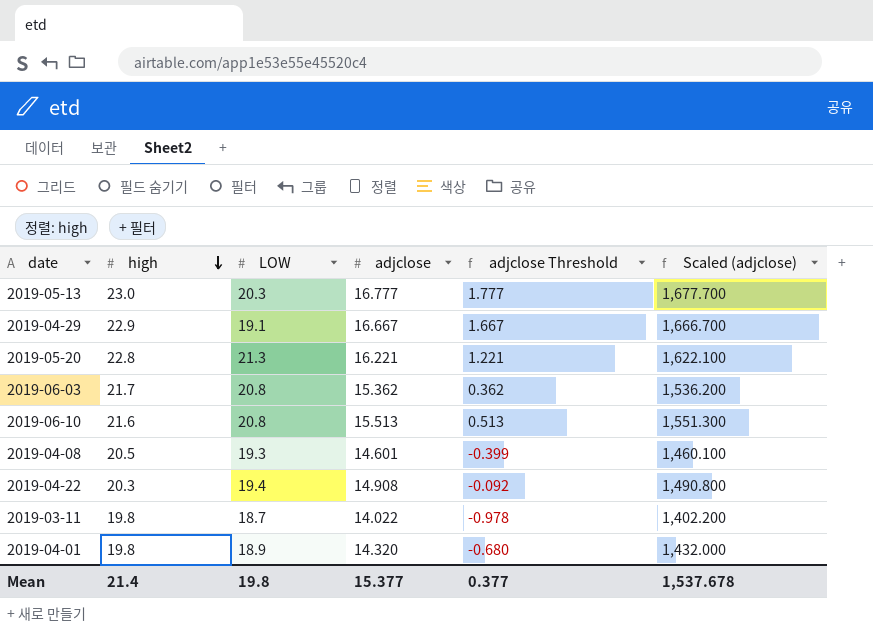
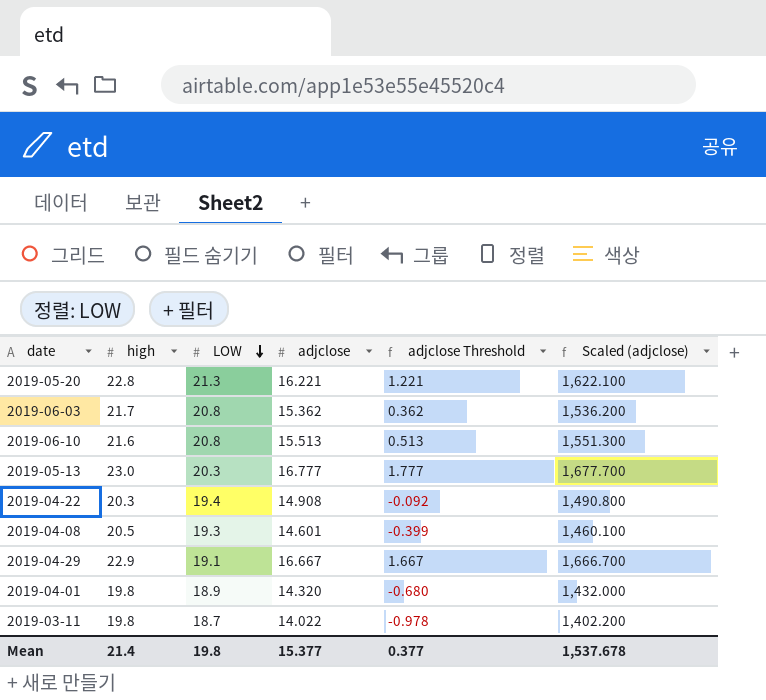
row order: high descending -> LOW descending

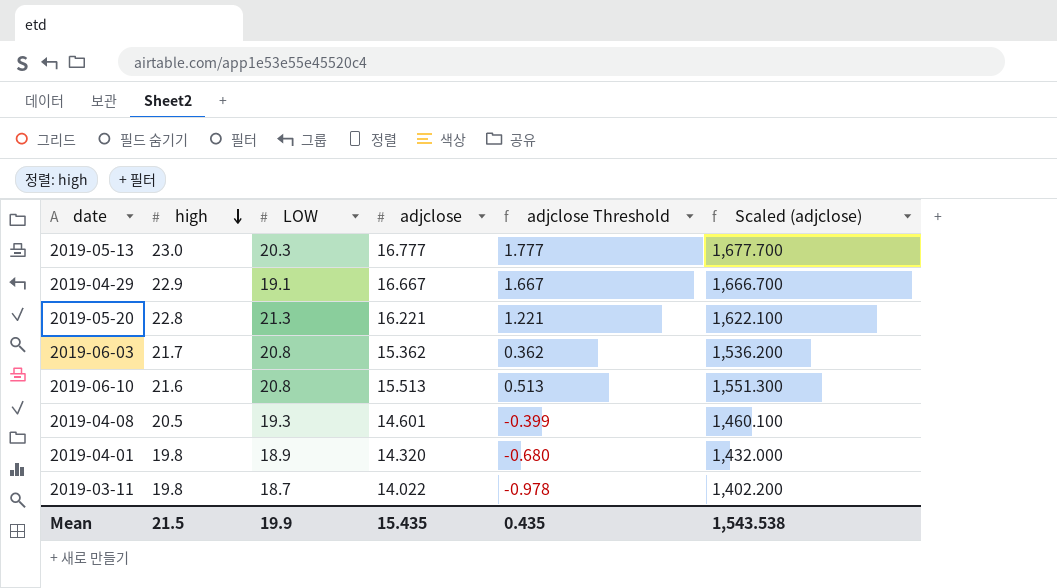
row order: LOW descending -> high descending
row 2019-04-22: 20.3 | 19.4 | 14.908 | -0.092 | 1,490.800 -> none
Mean | high: 21.4 -> 21.5
Mean | LOW: 19.8 -> 19.9
Mean | adjclose: 15.377 -> 15.435
Mean | adjclose Threshold: 0.377 -> 0.435
Mean | Scaled (adjclose): 1,537.678 -> 1,543.538

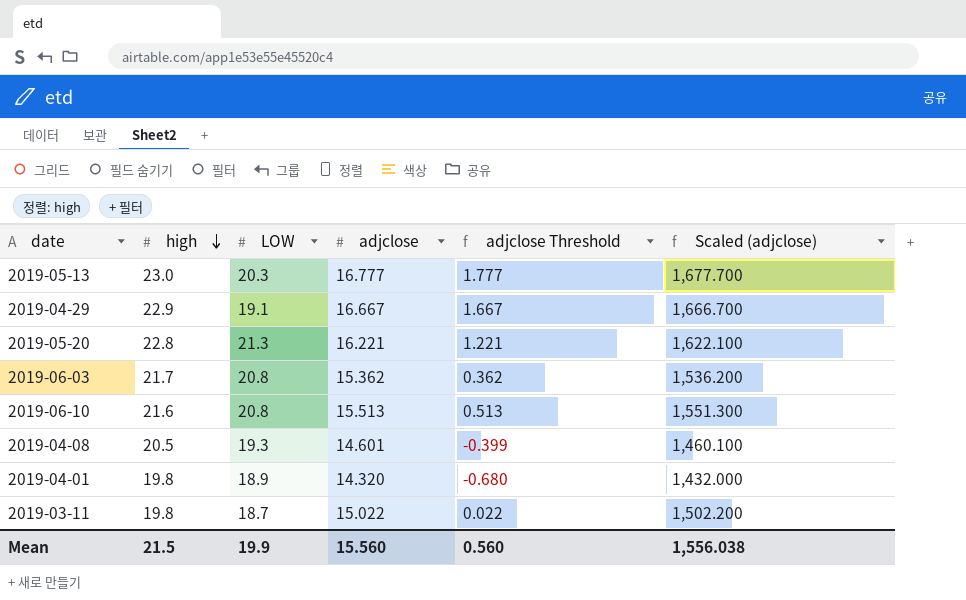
2019-03-11 | adjclose: 14.022 -> 15.022
2019-03-11 | adjclose Threshold: -0.978 -> 0.022
2019-03-11 | Scaled (adjclose): 1,402.200 -> 1,502.200
Mean | adjclose: 15.435 -> 15.560
Mean | adjclose Threshold: 0.435 -> 0.560
Mean | Scaled (adjclose): 1,543.538 -> 1,556.038

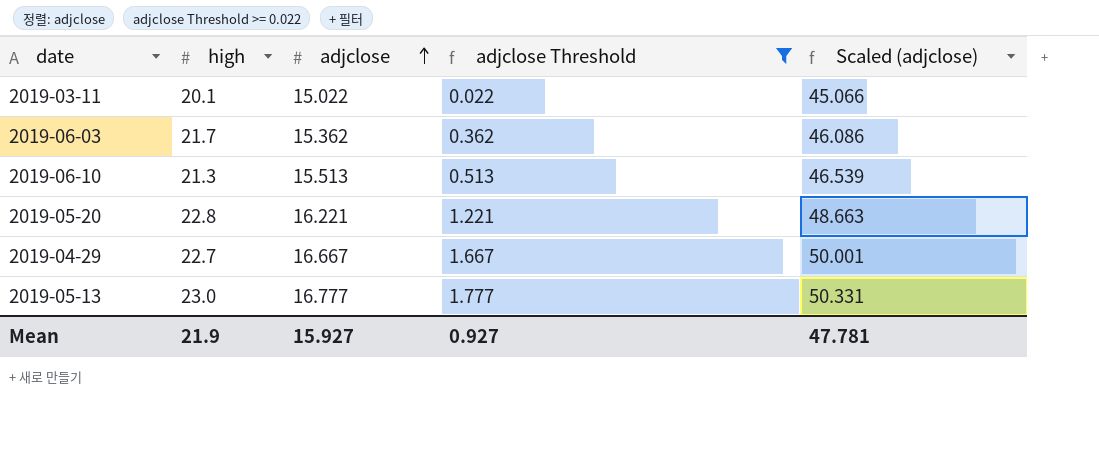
filter: none -> adjclose Threshold >= 0.022
row order: high descending -> adjclose ascending
column LOW | position: 3 -> none
column Scaled (adjclose) | formula: [adjclose] * 100 -> [adjclose] * 3
2019-03-11 | high: 19.8 -> 20.1
2019-06-10 | high: 21.6 -> 21.3
2019-04-29 | high: 22.9 -> 22.7
Mean | high: 21.5 -> 21.9
Mean | adjclose: 15.560 -> 15.927
Mean | adjclose Threshold: 0.560 -> 0.927
Mean | Scaled (adjclose): 1,556.038 -> 47.781

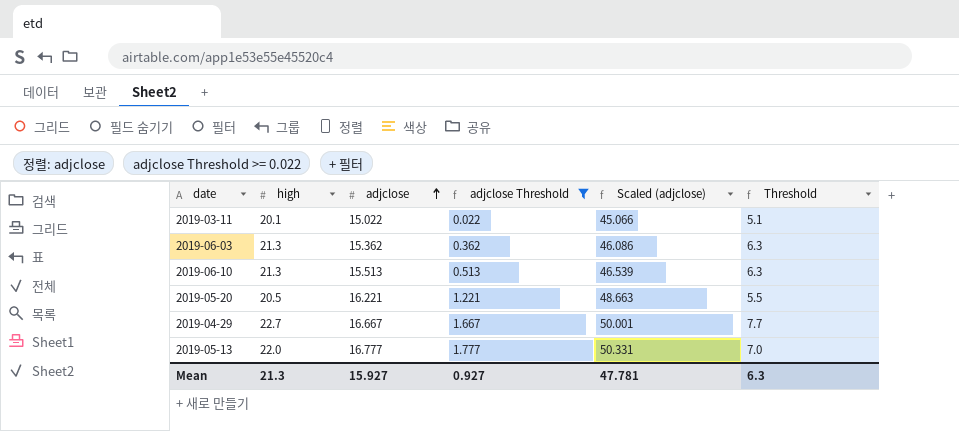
column Threshold | formula: none -> [high] - 15
2019-06-03 | high: 21.7 -> 21.3
2019-05-20 | high: 22.8 -> 20.5
2019-05-13 | high: 23.0 -> 22.0
Mean | high: 21.9 -> 21.3

